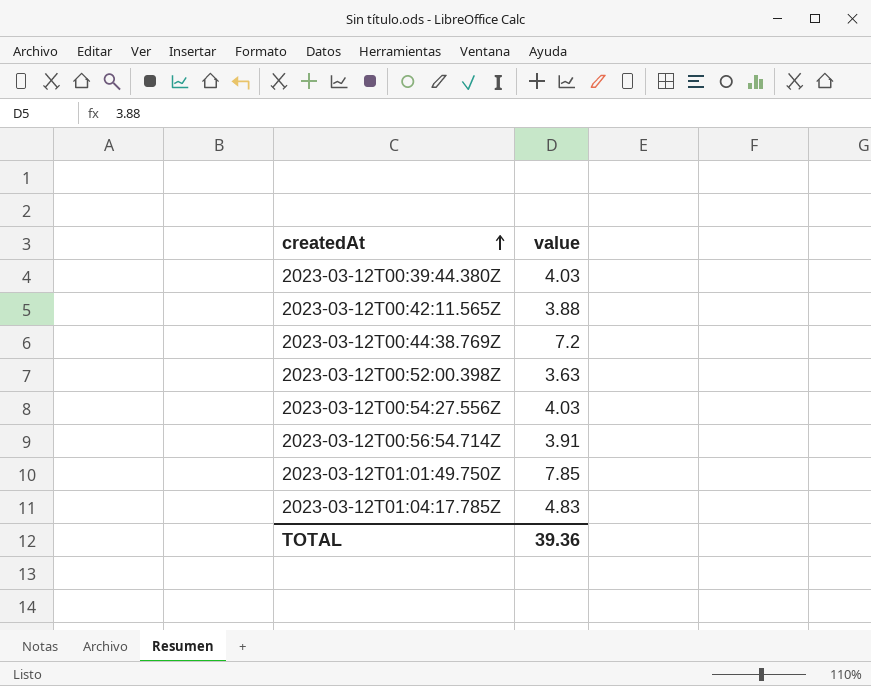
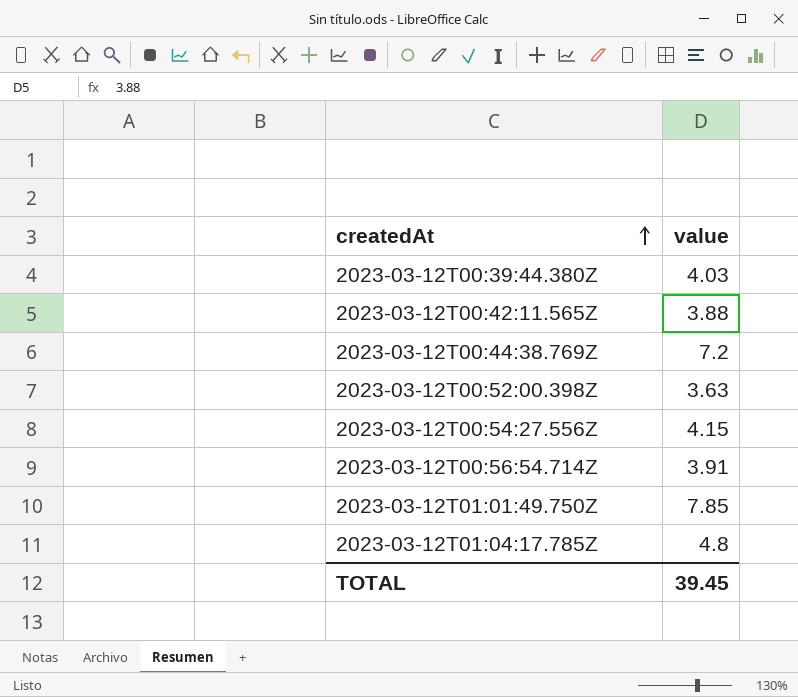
2023-03-12T00:54:27.556Z | value: 4.03 -> 4.15
2023-03-12T01:04:17.785Z | value: 4.83 -> 4.8
TOTAL | value: 39.36 -> 39.45

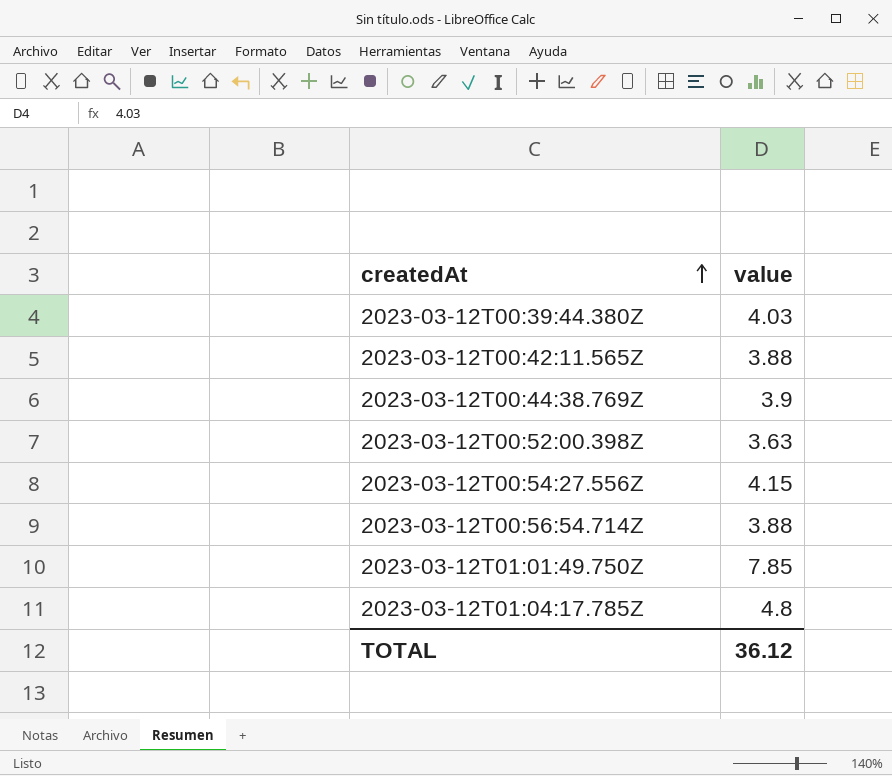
2023-03-12T00:44:38.769Z | value: 7.2 -> 3.9
2023-03-12T00:56:54.714Z | value: 3.91 -> 3.88
TOTAL | value: 39.45 -> 36.12

